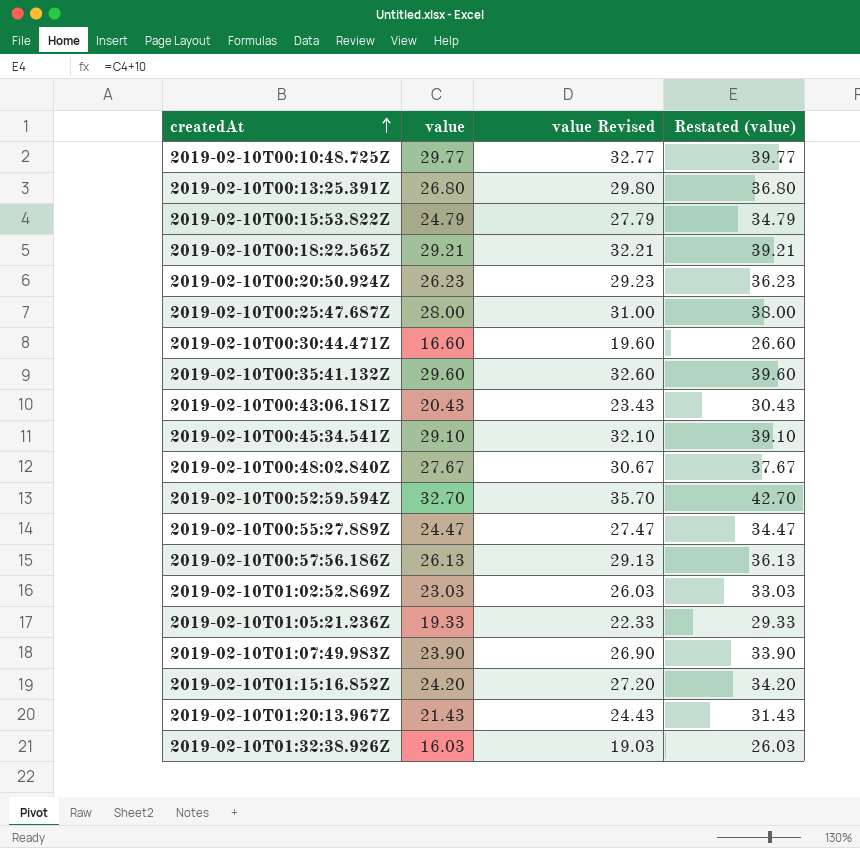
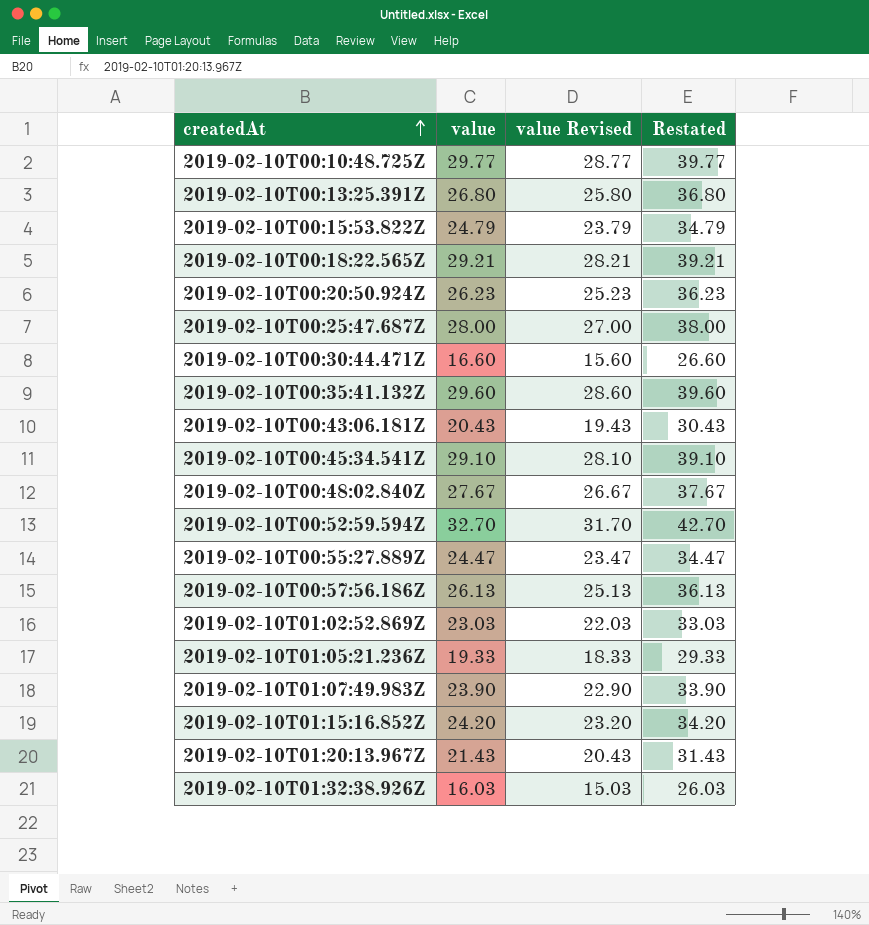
column value Revised | formula: [value] + 3 -> [value] - 1
column name: Restated (value) -> Restated

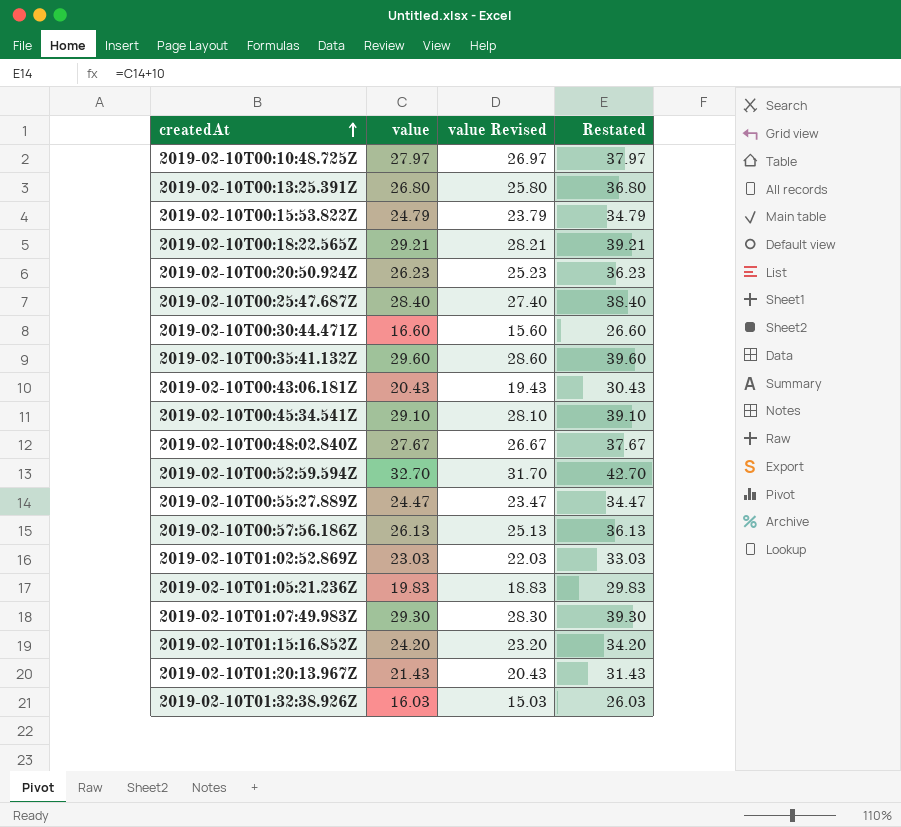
2019-02-10T00:10:48.725Z | value: 29.77 -> 27.97
2019-02-10T00:10:48.725Z | value Revised: 28.77 -> 26.97
2019-02-10T00:10:48.725Z | Restated: 39.77 -> 37.97
2019-02-10T00:25:47.687Z | value: 28.00 -> 28.40
2019-02-10T00:25:47.687Z | value Revised: 27.00 -> 27.40
2019-02-10T00:25:47.687Z | Restated: 38.00 -> 38.40
2019-02-10T01:05:21.236Z | value: 19.33 -> 19.83
2019-02-10T01:05:21.236Z | value Revised: 18.33 -> 18.83
2019-02-10T01:05:21.236Z | Restated: 29.33 -> 29.83
2019-02-10T01:07:49.983Z | value: 23.90 -> 29.30
2019-02-10T01:07:49.983Z | value Revised: 22.90 -> 28.30
2019-02-10T01:07:49.983Z | Restated: 33.90 -> 39.30

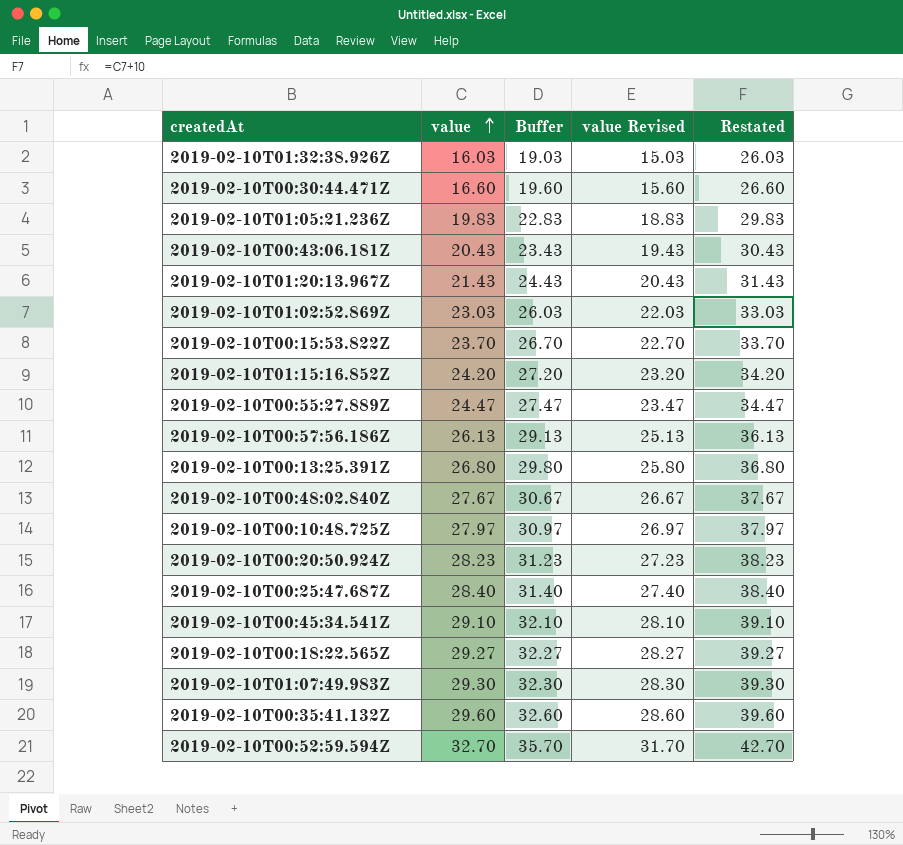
row order: createdAt ascending -> value ascending
column Buffer | formula: none -> [value] + 3
2019-02-10T00:15:53.822Z | value: 24.79 -> 23.70
2019-02-10T00:15:53.822Z | value Revised: 23.79 -> 22.70
2019-02-10T00:15:53.822Z | Restated: 34.79 -> 33.70
2019-02-10T00:20:50.924Z | value: 26.23 -> 28.23
2019-02-10T00:20:50.924Z | value Revised: 25.23 -> 27.23
2019-02-10T00:20:50.924Z | Restated: 36.23 -> 38.23
2019-02-10T00:18:22.565Z | value: 29.21 -> 29.27
2019-02-10T00:18:22.565Z | value Revised: 28.21 -> 28.27
2019-02-10T00:18:22.565Z | Restated: 39.21 -> 39.27

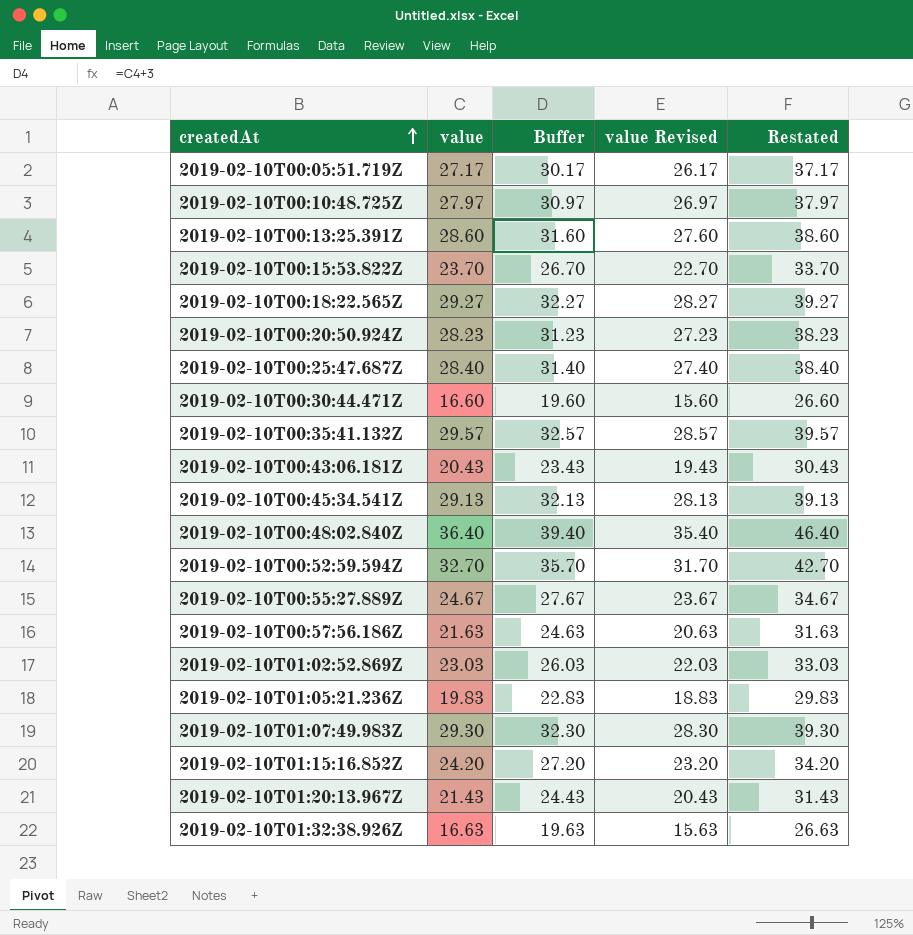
row order: value ascending -> createdAt ascending
row 2019-02-10T00:05:51.719Z: none -> 27.17 | 30.17 | 26.17 | 37.17
2019-02-10T00:13:25.391Z | value: 26.80 -> 28.60
2019-02-10T00:13:25.391Z | Buffer: 29.80 -> 31.60
2019-02-10T00:13:25.391Z | value Revised: 25.80 -> 27.60
2019-02-10T00:13:25.391Z | Restated: 36.80 -> 38.60
2019-02-10T00:35:41.132Z | value: 29.60 -> 29.57
2019-02-10T00:35:41.132Z | Buffer: 32.60 -> 32.57
2019-02-10T00:35:41.132Z | value Revised: 28.60 -> 28.57
2019-02-10T00:35:41.132Z | Restated: 39.60 -> 39.57
2019-02-10T00:45:34.541Z | value: 29.10 -> 29.13
2019-02-10T00:45:34.541Z | Buffer: 32.10 -> 32.13
2019-02-10T00:45:34.541Z | value Revised: 28.10 -> 28.13
2019-02-10T00:45:34.541Z | Restated: 39.10 -> 39.13
2019-02-10T00:48:02.840Z | value: 27.67 -> 36.40
2019-02-10T00:48:02.840Z | Buffer: 30.67 -> 39.40
2019-02-10T00:48:02.840Z | value Revised: 26.67 -> 35.40
2019-02-10T00:48:02.840Z | Restated: 37.67 -> 46.40
2019-02-10T00:55:27.889Z | value: 24.47 -> 24.67
2019-02-10T00:55:27.889Z | Buffer: 27.47 -> 27.67
2019-02-10T00:55:27.889Z | value Revised: 23.47 -> 23.67
2019-02-10T00:55:27.889Z | Restated: 34.47 -> 34.67
2019-02-10T00:57:56.186Z | value: 26.13 -> 21.63
2019-02-10T00:57:56.186Z | Buffer: 29.13 -> 24.63
2019-02-10T00:57:56.186Z | value Revised: 25.13 -> 20.63
2019-02-10T00:57:56.186Z | Restated: 36.13 -> 31.63
2019-02-10T01:32:38.926Z | value: 16.03 -> 16.63
2019-02-10T01:32:38.926Z | Buffer: 19.03 -> 19.63
2019-02-10T01:32:38.926Z | value Revised: 15.03 -> 15.63
2019-02-10T01:32:38.926Z | Restated: 26.03 -> 26.63

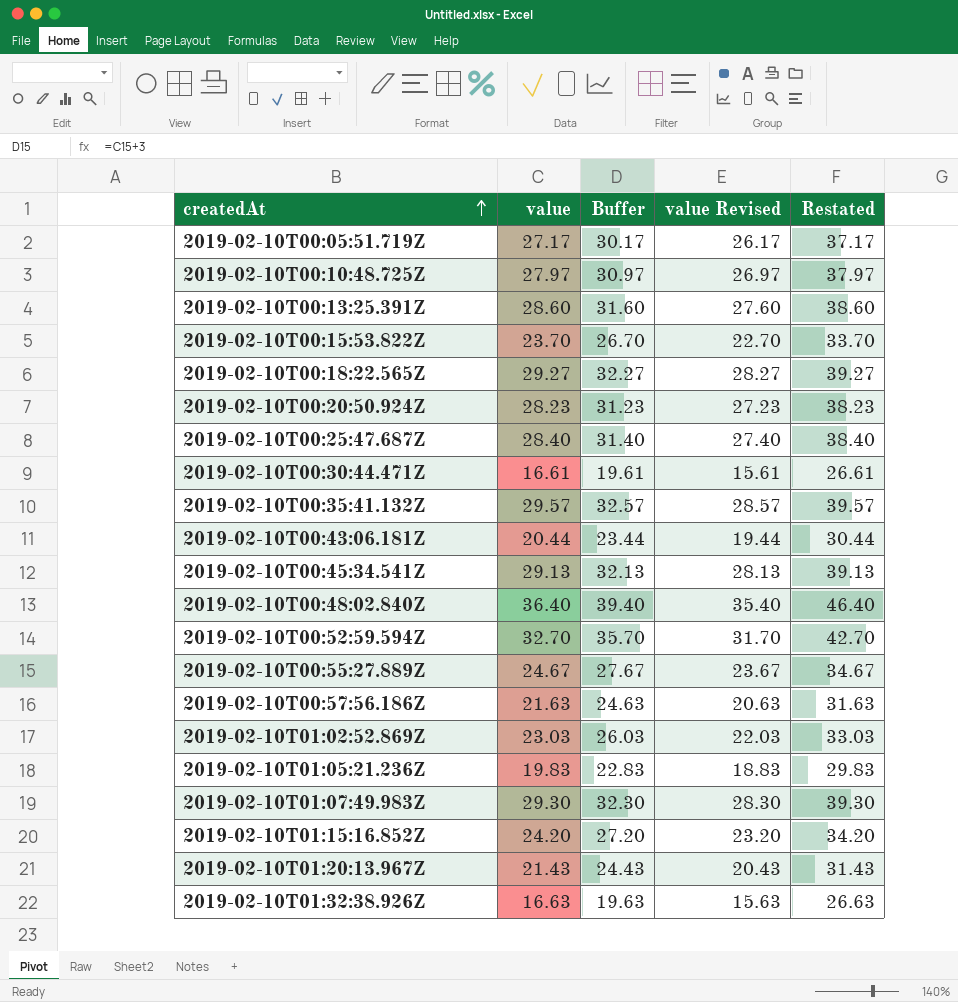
2019-02-10T00:30:44.471Z | value: 16.60 -> 16.61
2019-02-10T00:30:44.471Z | Buffer: 19.60 -> 19.61
2019-02-10T00:30:44.471Z | value Revised: 15.60 -> 15.61
2019-02-10T00:30:44.471Z | Restated: 26.60 -> 26.61
2019-02-10T00:43:06.181Z | value: 20.43 -> 20.44
2019-02-10T00:43:06.181Z | Buffer: 23.43 -> 23.44
2019-02-10T00:43:06.181Z | value Revised: 19.43 -> 19.44
2019-02-10T00:43:06.181Z | Restated: 30.43 -> 30.44

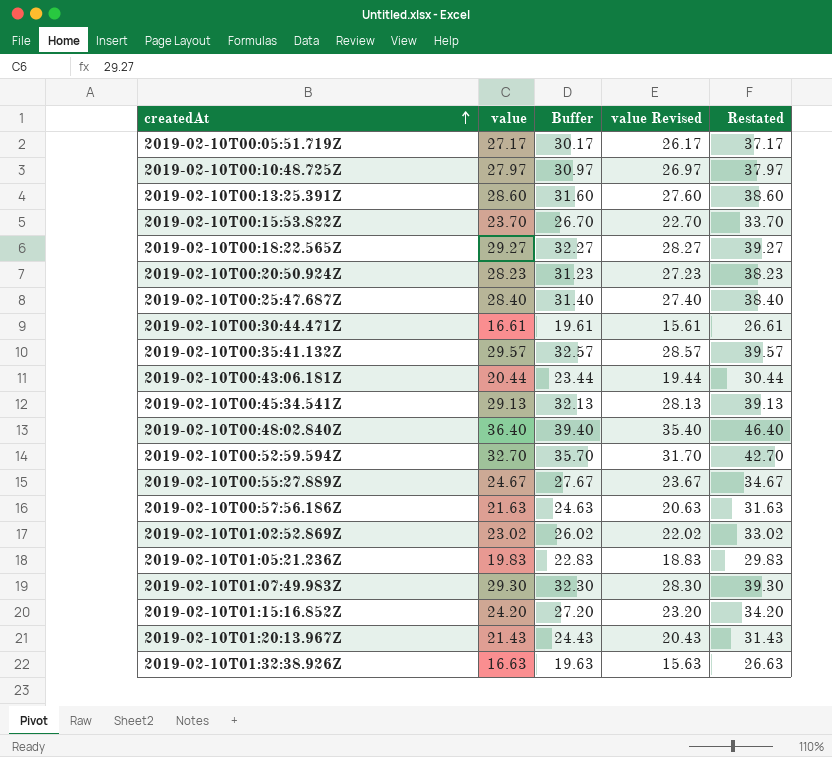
2019-02-10T01:02:52.869Z | value: 23.03 -> 23.02
2019-02-10T01:02:52.869Z | Buffer: 26.03 -> 26.02
2019-02-10T01:02:52.869Z | value Revised: 22.03 -> 22.02
2019-02-10T01:02:52.869Z | Restated: 33.03 -> 33.02

